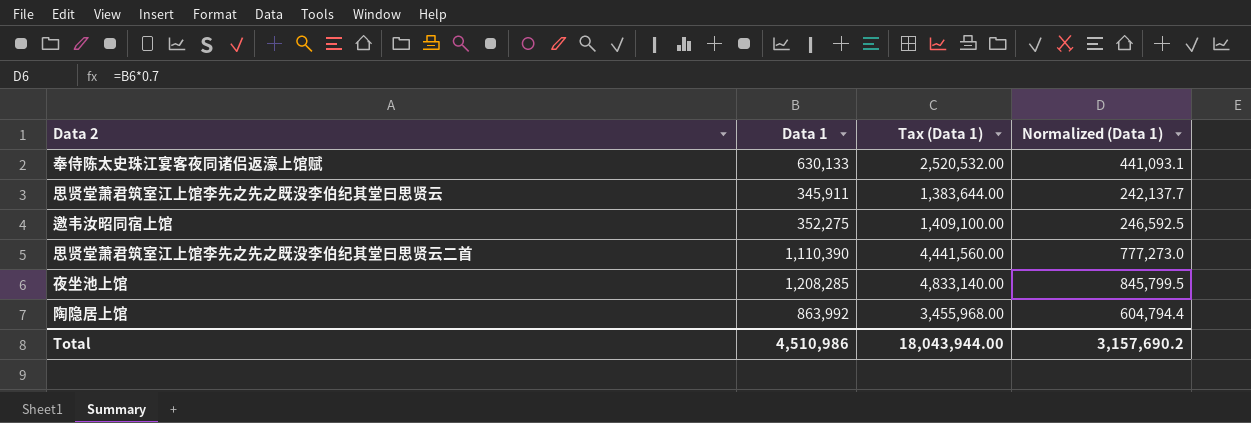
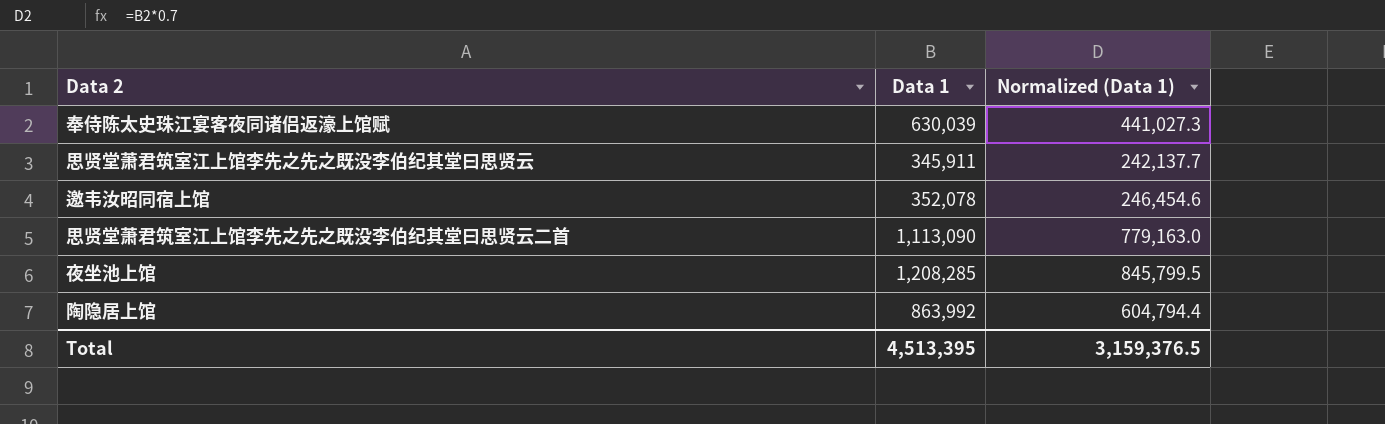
column Tax (Data 1) | formula: [Data 1] * 4 -> none
奉侍陈太史珠江宴客夜同诸侣返濠上馆赋 | Data 1: 630,133 -> 630,039
奉侍陈太史珠江宴客夜同诸侣返濠上馆赋 | Normalized (Data 1): 441,093.1 -> 441,027.3
邀韦汝昭同宿上馆 | Data 1: 352,275 -> 352,078
邀韦汝昭同宿上馆 | Normalized (Data 1): 246,592.5 -> 246,454.6
思贤堂萧君筑室江上馆李先之先之既没李伯纪其堂曰思贤云二首 | Data 1: 1,110,390 -> 1,113,090
思贤堂萧君筑室江上馆李先之先之既没李伯纪其堂曰思贤云二首 | Normalized (Data 1): 777,273.0 -> 779,163.0
Total | Data 1: 4,510,986 -> 4,513,395
Total | Normalized (Data 1): 3,157,690.2 -> 3,159,376.5

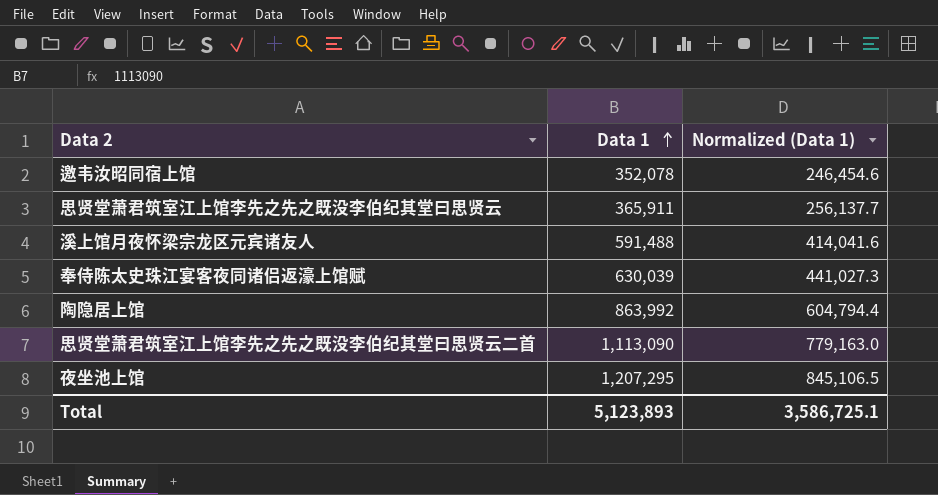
row order: none -> Data 1 ascending
思贤堂萧君筑室江上馆李先之先之既没李伯纪其堂曰思贤云 | Data 1: 345,911 -> 365,911
思贤堂萧君筑室江上馆李先之先之既没李伯纪其堂曰思贤云 | Normalized (Data 1): 242,137.7 -> 256,137.7
row 溪上馆月夜怀梁宗龙区元宾诸友人: none -> 591,488 | 414,041.6
夜坐池上馆 | Data 1: 1,208,285 -> 1,207,295
夜坐池上馆 | Normalized (Data 1): 845,799.5 -> 845,106.5
Total | Data 1: 4,513,395 -> 5,123,893
Total | Normalized (Data 1): 3,159,376.5 -> 3,586,725.1

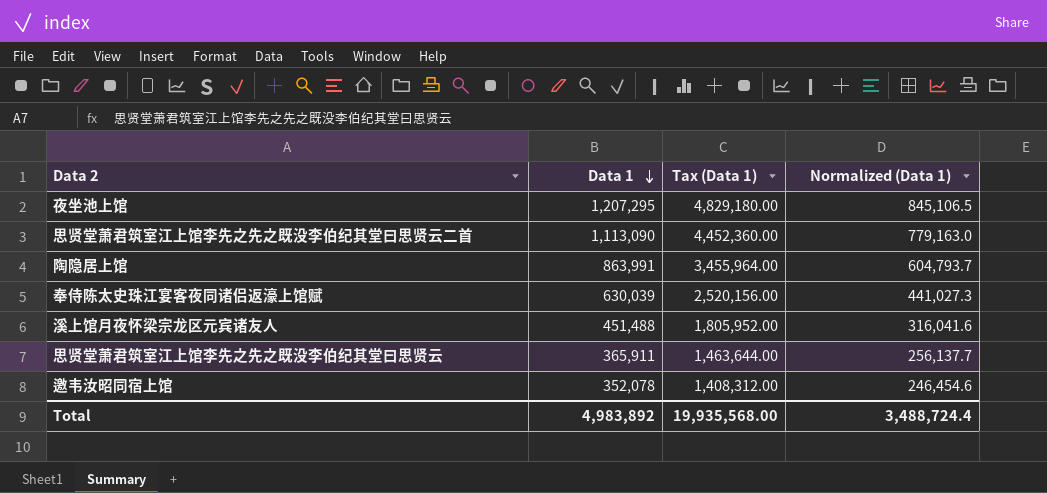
row order: Data 1 ascending -> Data 1 descending
column Tax (Data 1) | formula: none -> [Data 1] * 4
陶隐居上馆 | Data 1: 863,992 -> 863,991
陶隐居上馆 | Normalized (Data 1): 604,794.4 -> 604,793.7
溪上馆月夜怀梁宗龙区元宾诸友人 | Data 1: 591,488 -> 451,488
溪上馆月夜怀梁宗龙区元宾诸友人 | Normalized (Data 1): 414,041.6 -> 316,041.6
Total | Data 1: 5,123,893 -> 4,983,892
Total | Normalized (Data 1): 3,586,725.1 -> 3,488,724.4

